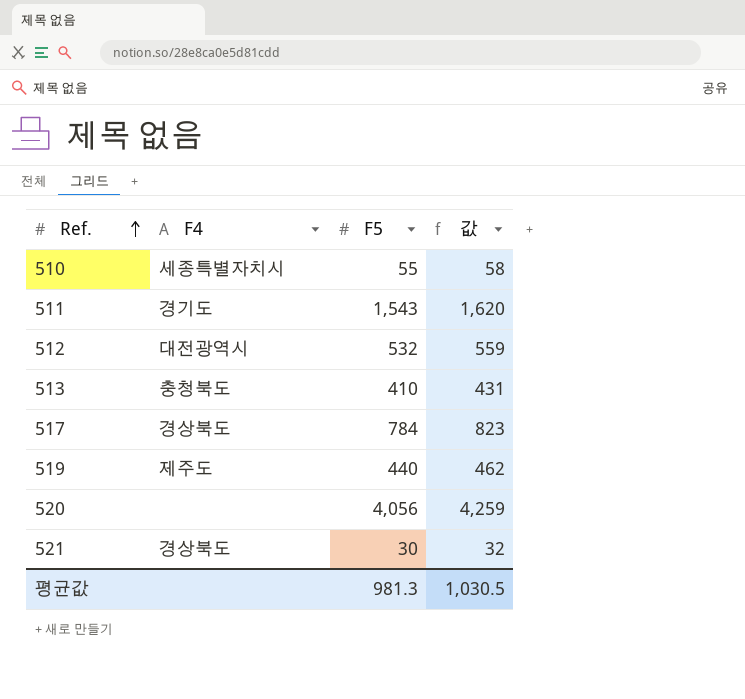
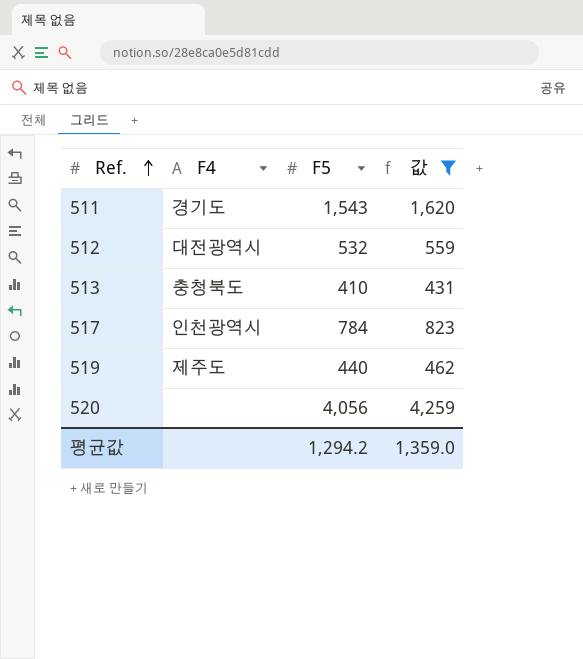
filter: none -> 값 >= 431
517 | F4: 경상북도 -> 인천광역시
평균값 | F5: 981.3 -> 1,294.2
평균값 | 값: 1,030.5 -> 1,359.0

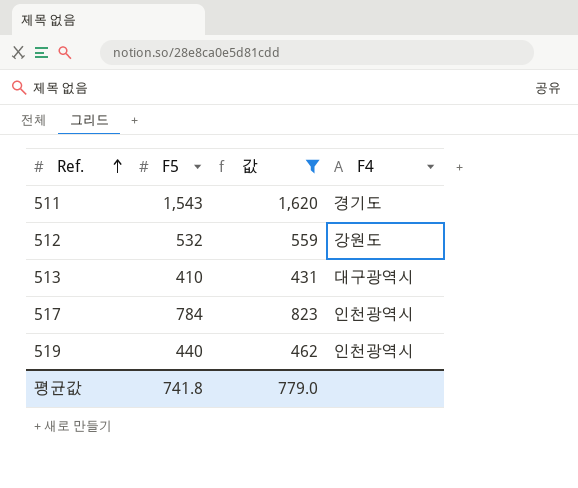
column F4 | position: 2 -> 4
row 520: none | 4,056 | 4,259 -> none
512 | F4: 대전광역시 -> 강원도
513 | F4: 충청북도 -> 대구광역시
519 | F4: 제주도 -> 인천광역시
평균값 | F5: 1,294.2 -> 741.8
평균값 | 값: 1,359.0 -> 779.0

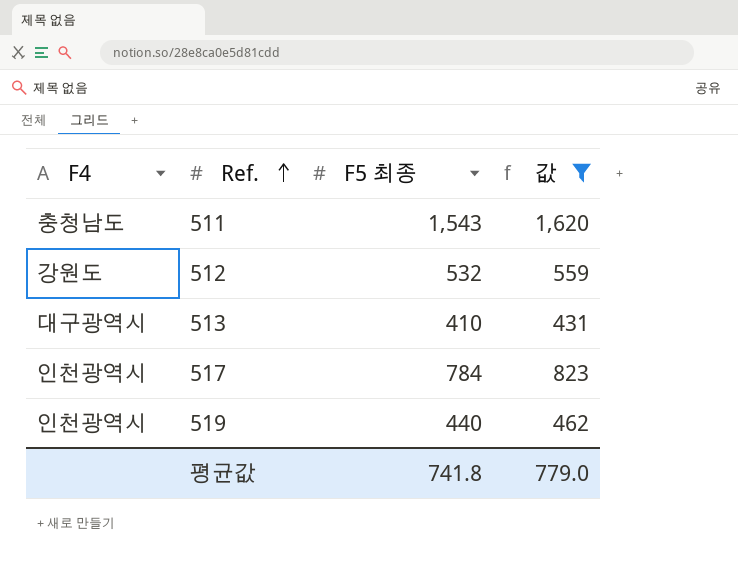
column F4 | position: 4 -> 1
column name: F5 -> F5 최종
511 | F4: 경기도 -> 충청남도

